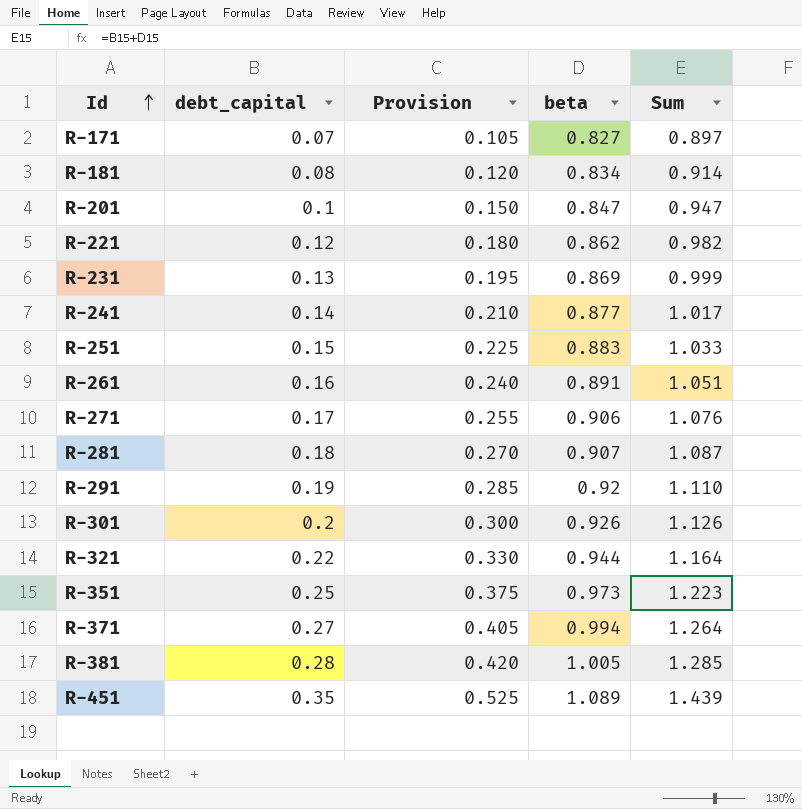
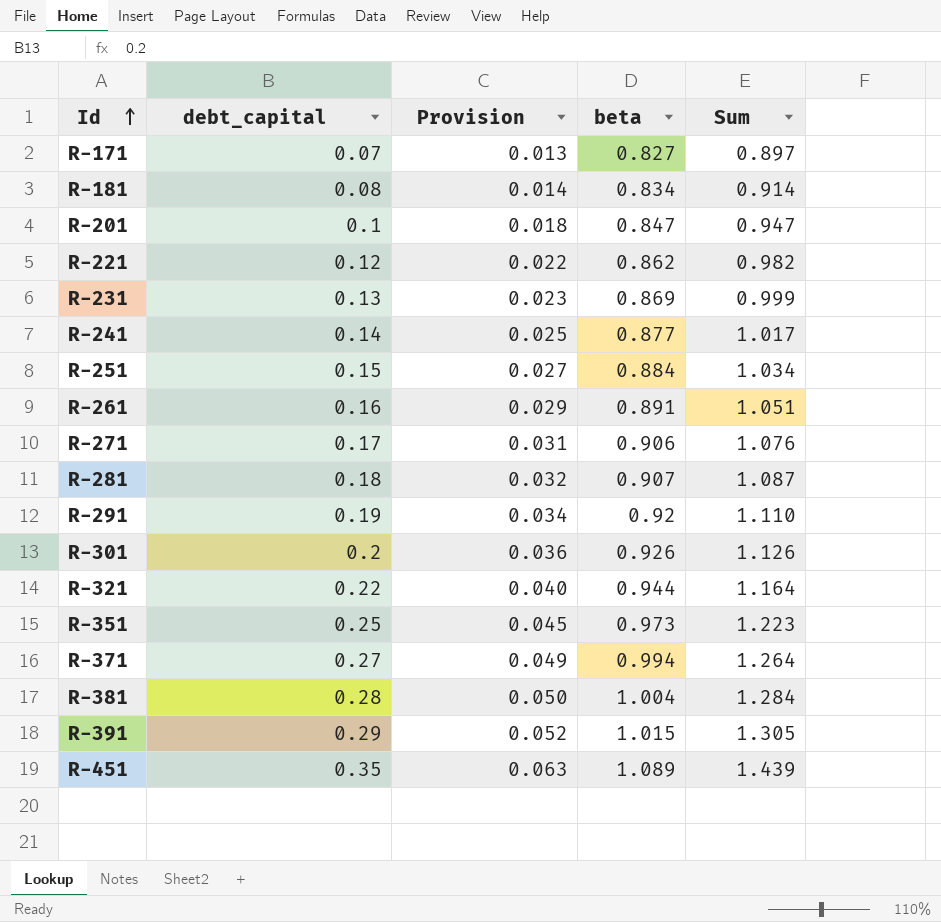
column Provision | formula: [debt_capital] * 1.5 -> [debt_capital] * 0.18
R-251 | beta: 0.883 -> 0.884
R-251 | Sum: 1.033 -> 1.034
R-381 | beta: 1.005 -> 1.004
R-381 | Sum: 1.285 -> 1.284
row R-391: none -> 0.29 | 0.052 | 1.015 | 1.305

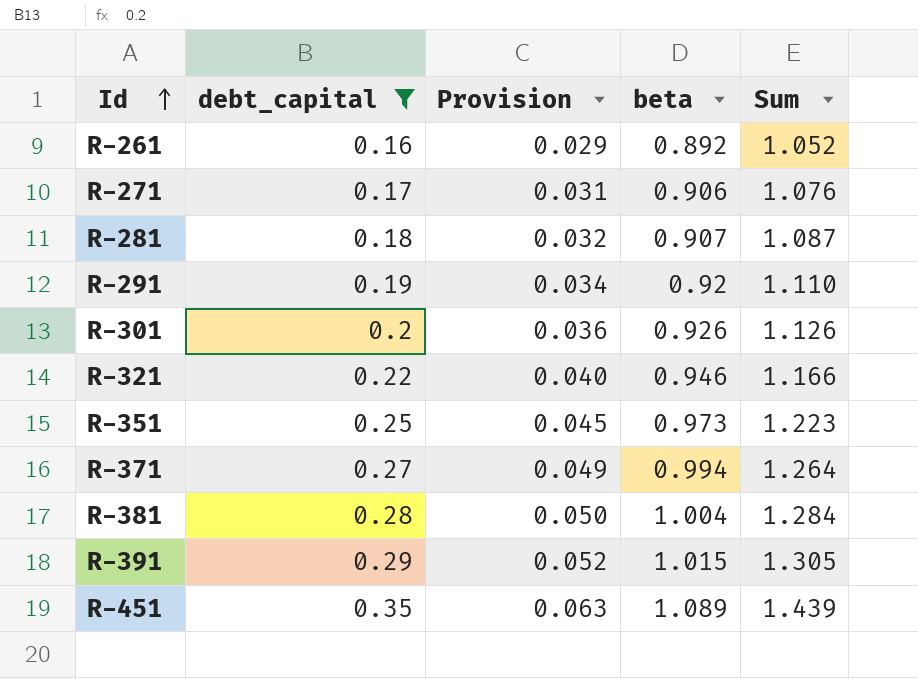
filter: none -> debt_capital >= 0.16
R-261 | beta: 0.891 -> 0.892
R-261 | Sum: 1.051 -> 1.052
R-321 | beta: 0.944 -> 0.946
R-321 | Sum: 1.164 -> 1.166

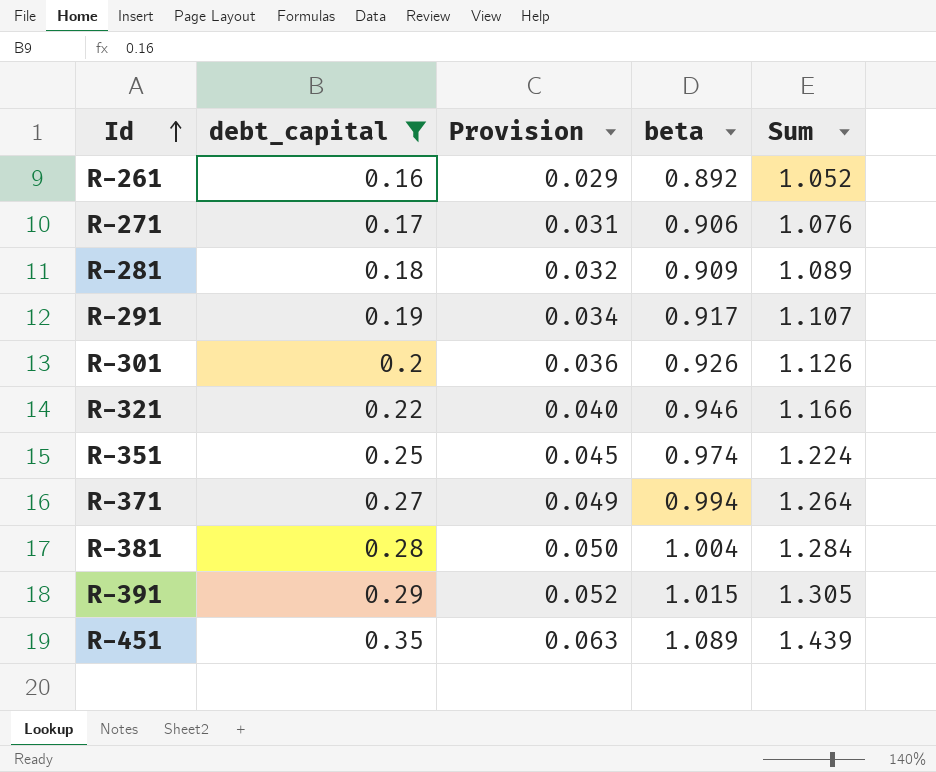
R-281 | beta: 0.907 -> 0.909
R-281 | Sum: 1.087 -> 1.089
R-291 | beta: 0.92 -> 0.917
R-291 | Sum: 1.110 -> 1.107
R-351 | beta: 0.973 -> 0.974
R-351 | Sum: 1.223 -> 1.224

